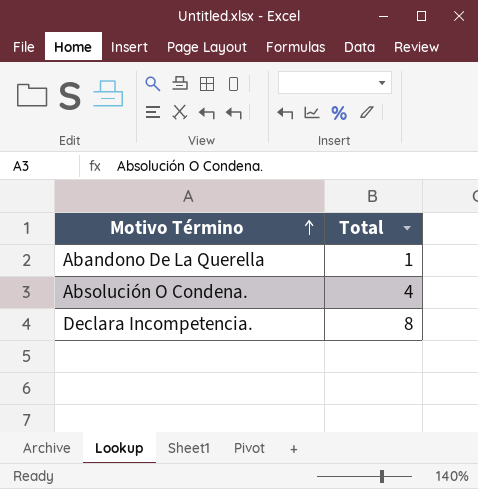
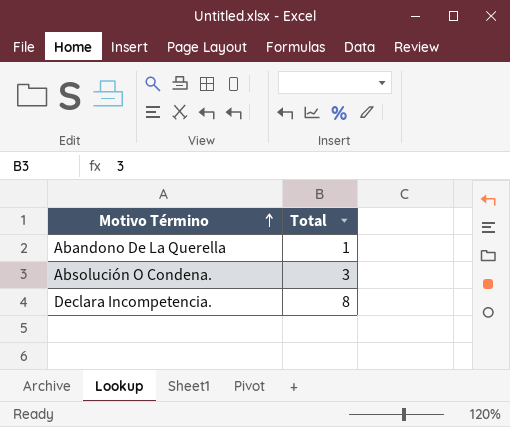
Absolución O Condena. | Total: 4 -> 3

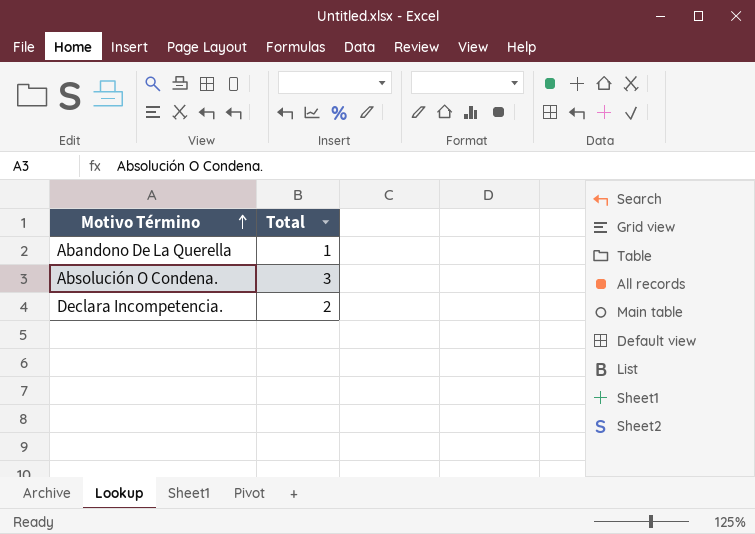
Declara Incompetencia. | Total: 8 -> 2

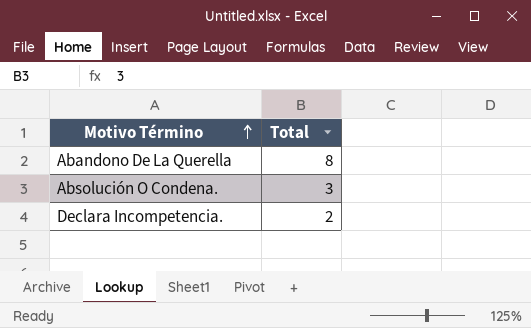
Abandono De La Querella | Total: 1 -> 8

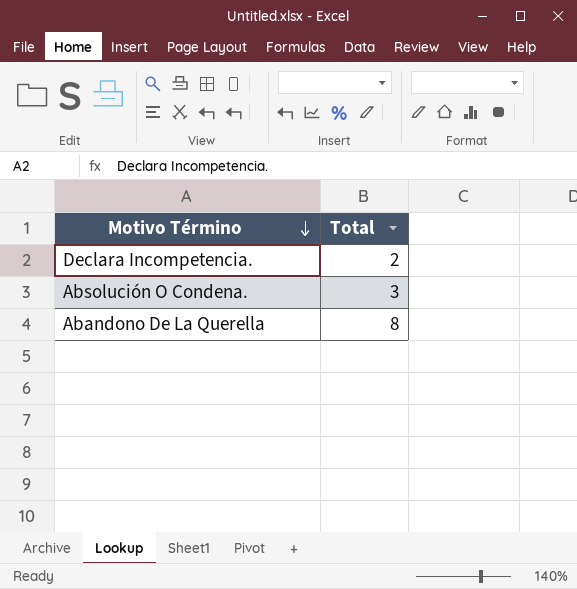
row order: Motivo Término ascending -> Motivo Término descending

